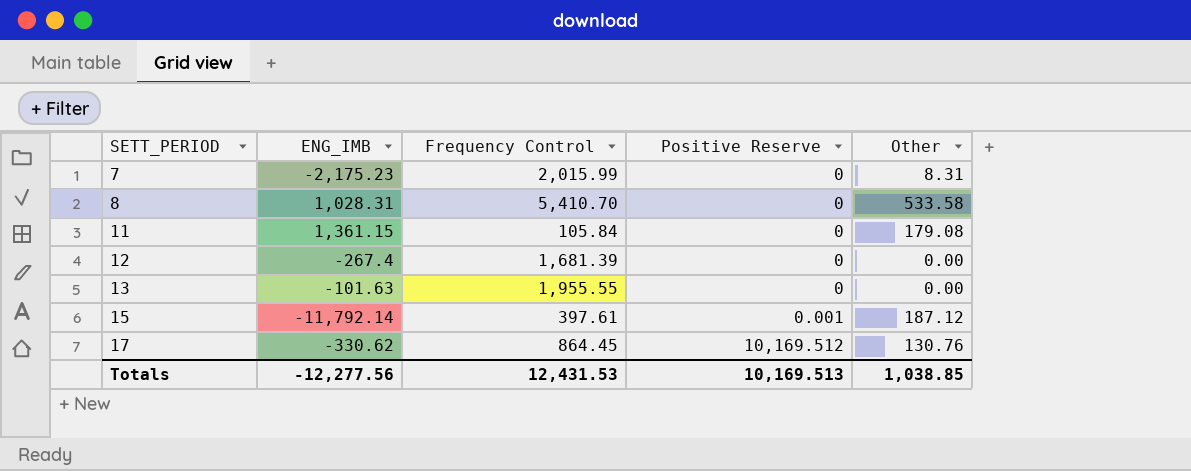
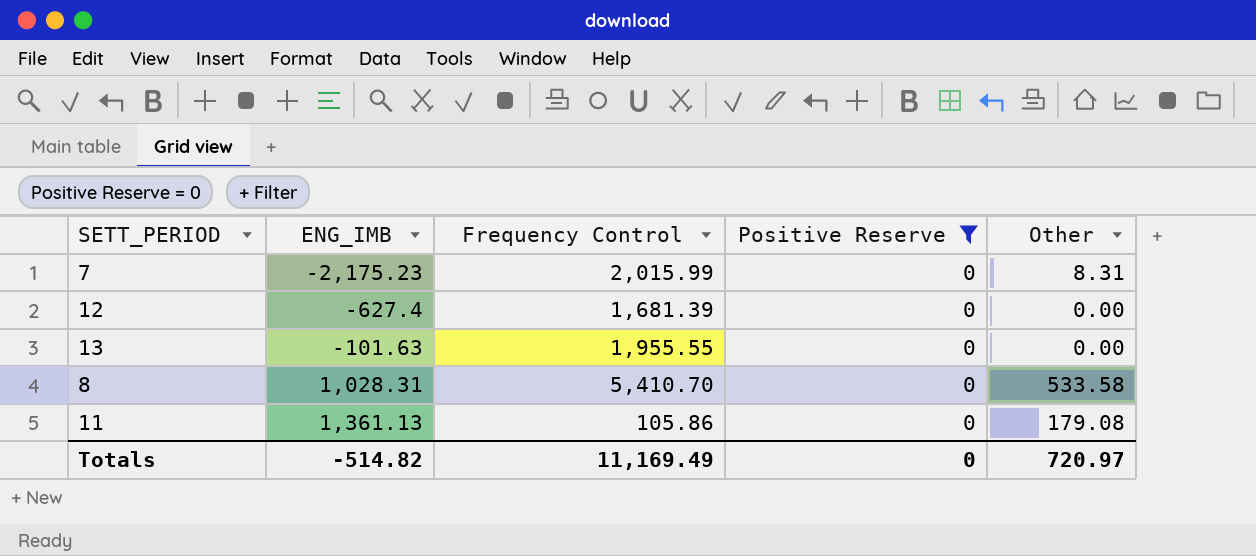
filter: none -> Positive Reserve = 0
row order: SETT_PERIOD ascending -> ENG_IMB ascending
12 | ENG_IMB: -267.4 -> -627.4
11 | ENG_IMB: 1,361.15 -> 1,361.13
11 | Frequency Control: 105.84 -> 105.86
Totals | ENG_IMB: -12,277.56 -> -514.82
Totals | Frequency Control: 12,431.53 -> 11,169.49
Totals | Positive Reserve: 10,169.513 -> 0
Totals | Other: 1,038.85 -> 720.97

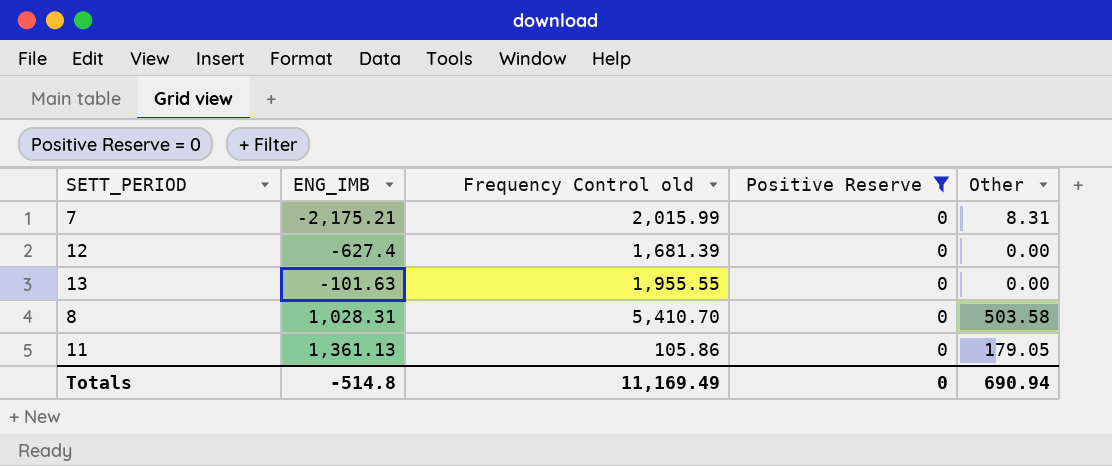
column name: Frequency Control -> Frequency Control old
7 | ENG_IMB: -2,175.23 -> -2,175.21
8 | Other: 533.58 -> 503.58
11 | Other: 179.08 -> 179.05
Totals | ENG_IMB: -514.82 -> -514.8
Totals | Other: 720.97 -> 690.94

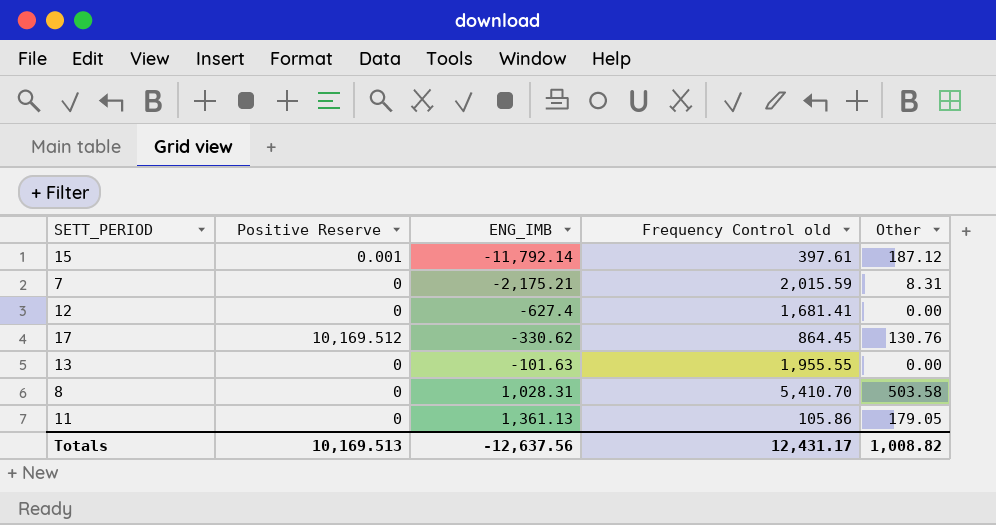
filter: Positive Reserve = 0 -> none
column Positive Reserve | position: 4 -> 2
7 | Frequency Control old: 2,015.99 -> 2,015.59
12 | Frequency Control old: 1,681.39 -> 1,681.41
Totals | Positive Reserve: 0 -> 10,169.513
Totals | ENG_IMB: -514.8 -> -12,637.56
Totals | Frequency Control old: 11,169.49 -> 12,431.17
Totals | Other: 690.94 -> 1,008.82

